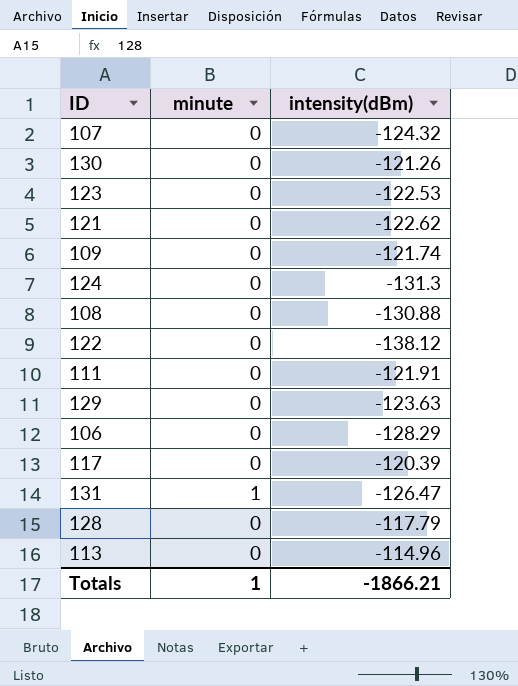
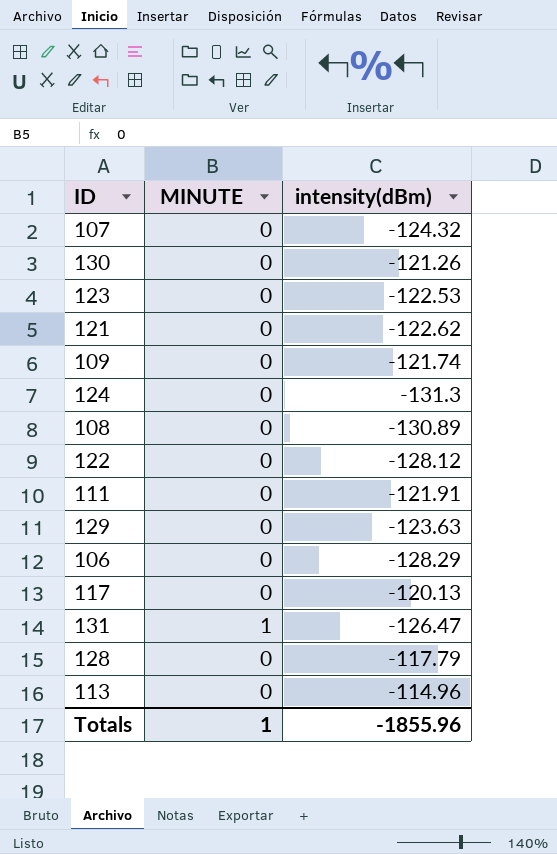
column name: minute -> MINUTE
108 | intensity(dBm): -130.88 -> -130.89
122 | intensity(dBm): -138.12 -> -128.12
117 | intensity(dBm): -120.39 -> -120.13
Totals | intensity(dBm): -1866.21 -> -1855.96

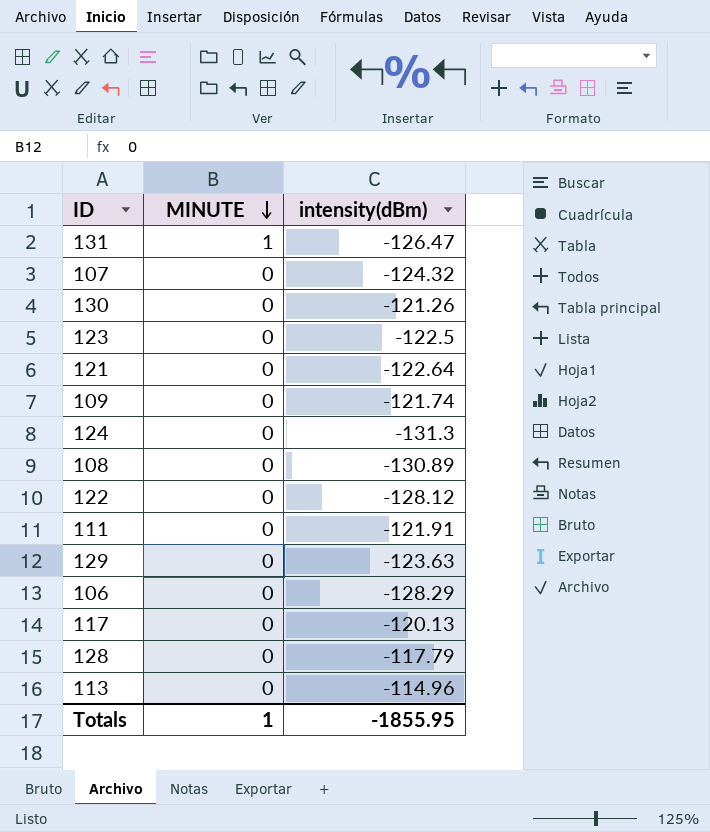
row order: none -> MINUTE descending
123 | intensity(dBm): -122.53 -> -122.5
121 | intensity(dBm): -122.62 -> -122.64
Totals | intensity(dBm): -1855.96 -> -1855.95

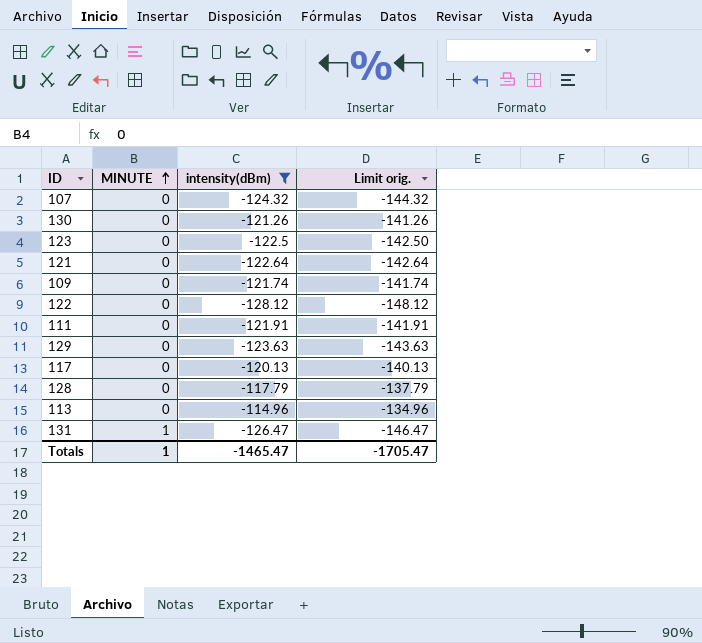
filter: none -> intensity(dBm) >= -128.12
row order: MINUTE descending -> MINUTE ascending
column Limit orig. | formula: none -> [intensity(dBm)] - 20
Totals | intensity(dBm): -1855.95 -> -1465.47

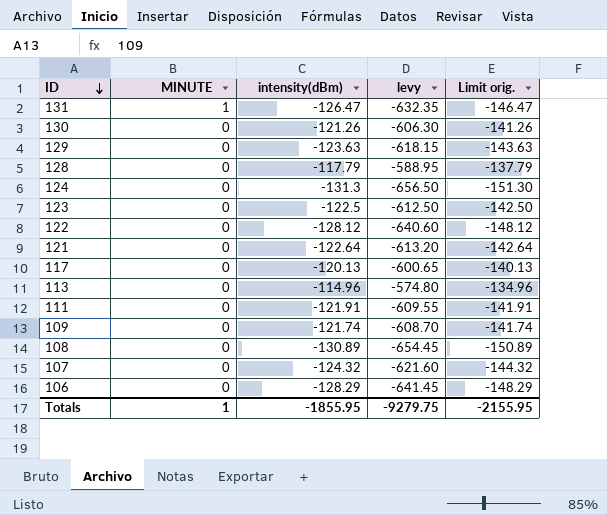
filter: intensity(dBm) >= -128.12 -> none
row order: MINUTE ascending -> ID descending
column levy | formula: none -> [intensity(dBm)] * 5
Totals | intensity(dBm): -1465.47 -> -1855.95
Totals | Limit orig.: -1705.47 -> -2155.95

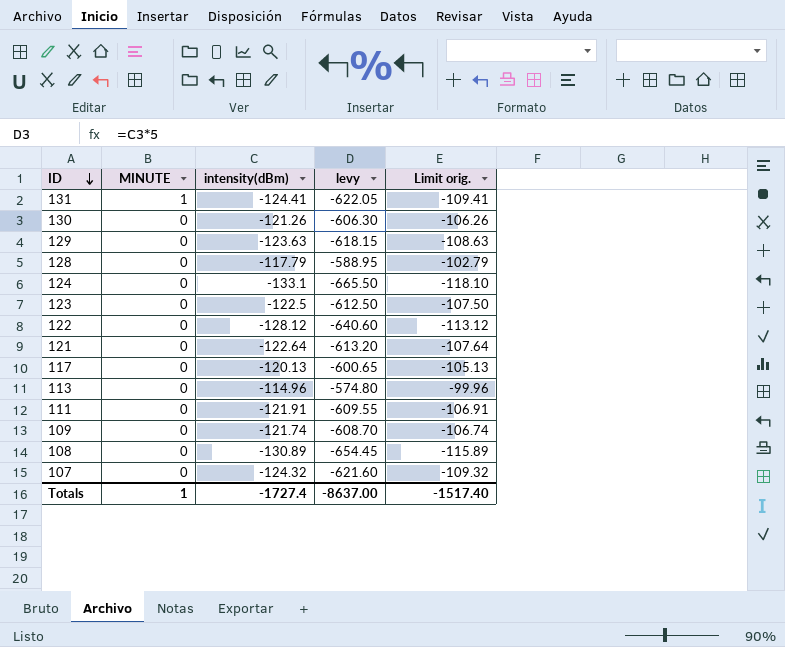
column Limit orig. | formula: [intensity(dBm)] - 20 -> [intensity(dBm)] + 15
row 106: 0 | -128.29 | -641.45 | -148.29 -> none
131 | intensity(dBm): -126.47 -> -124.41
131 | levy: -632.35 -> -622.05
124 | intensity(dBm): -131.3 -> -133.1
124 | levy: -656.50 -> -665.50
Totals | intensity(dBm): -1855.95 -> -1727.4
Totals | levy: -9279.75 -> -8637.00
Totals | Limit orig.: -2155.95 -> -1517.40

